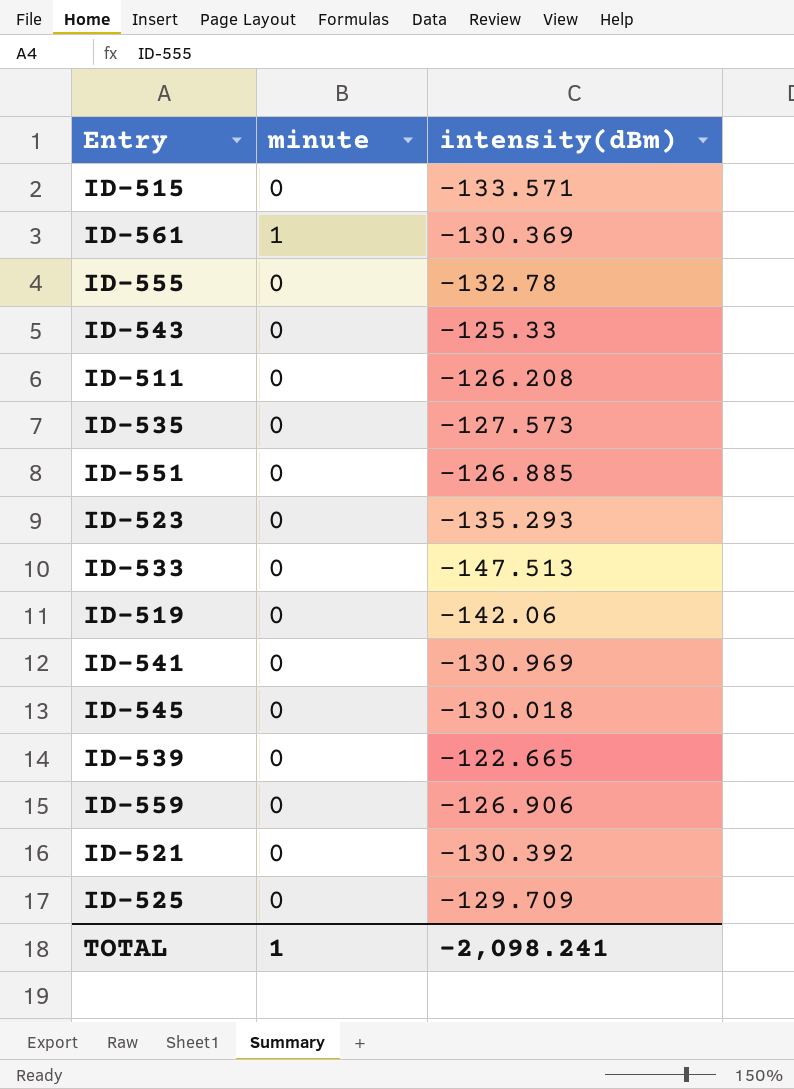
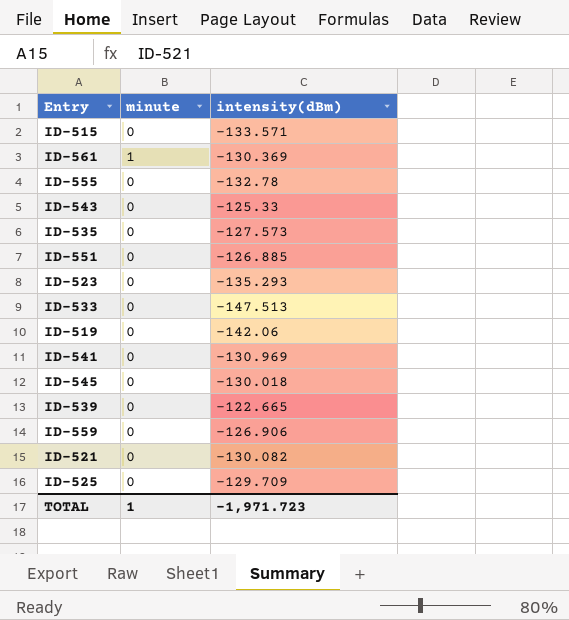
row ID-511: 0 | -126.208 -> none
ID-521 | intensity(dBm): -130.392 -> -130.082
TOTAL | intensity(dBm): -2,098.241 -> -1,971.723

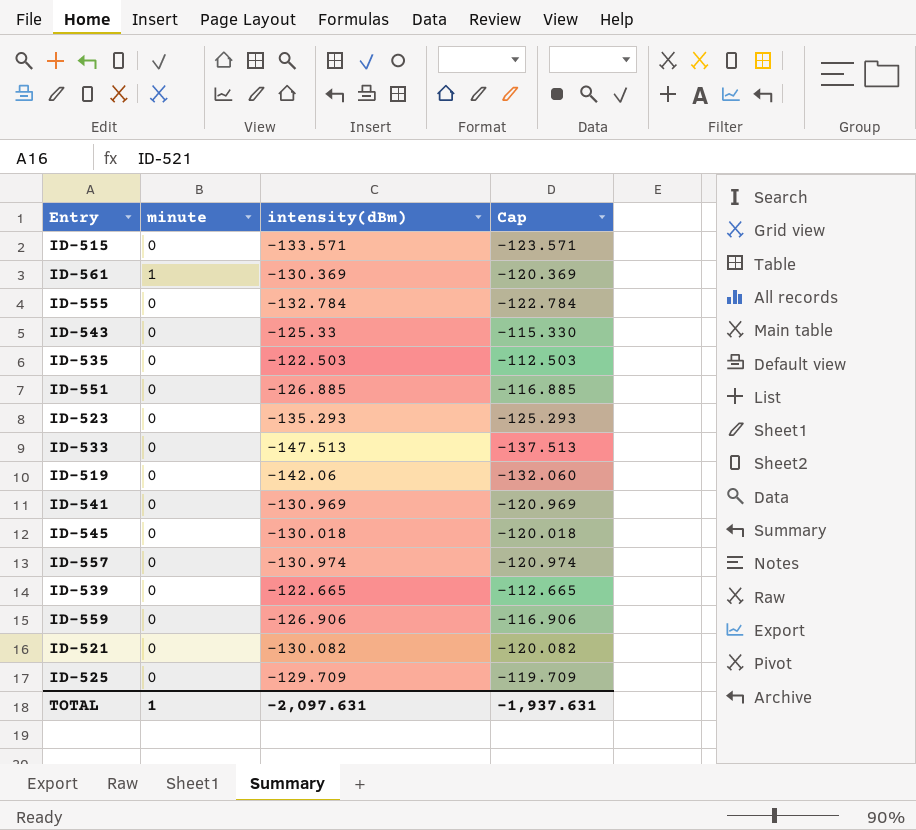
column Cap | formula: none -> [intensity(dBm)] + 10
ID-555 | intensity(dBm): -132.78 -> -132.784
ID-535 | intensity(dBm): -127.573 -> -122.503
row ID-557: none -> 0 | -130.974 | -120.974
TOTAL | intensity(dBm): -1,971.723 -> -2,097.631

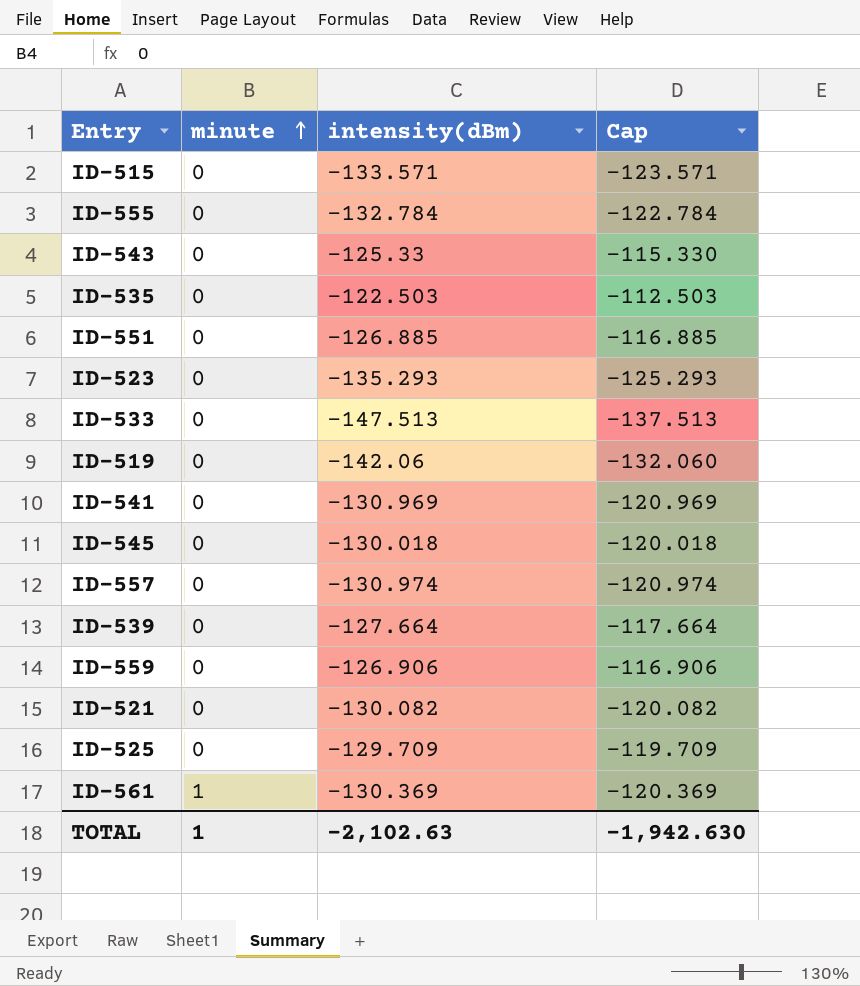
row order: none -> minute ascending
ID-539 | intensity(dBm): -122.665 -> -127.664
ID-539 | Cap: -112.665 -> -117.664
TOTAL | intensity(dBm): -2,097.631 -> -2,102.63
TOTAL | Cap: -1,937.631 -> -1,942.630

